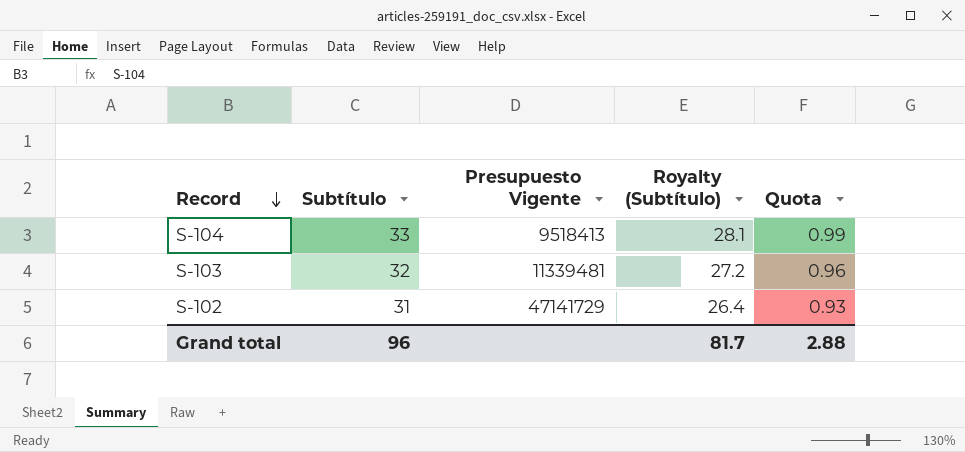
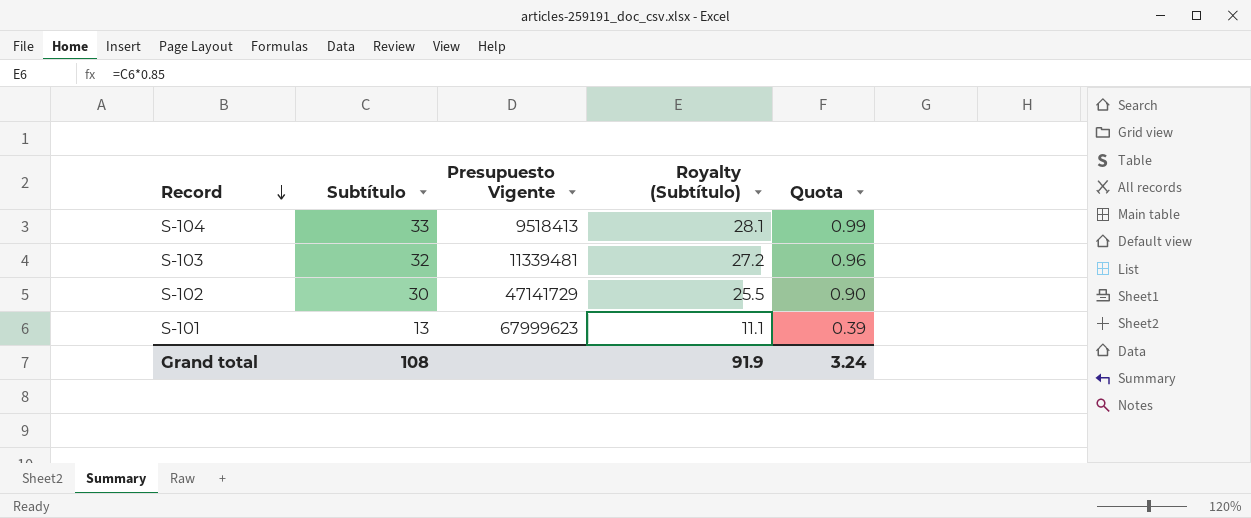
S-102 | Subtítulo: 31 -> 30
S-102 | Royalty (Subtítulo): 26.4 -> 25.5
S-102 | Quota: 0.93 -> 0.90
row S-101: none -> 13 | 67999623 | 11.1 | 0.39
Grand total | Subtítulo: 96 -> 108
Grand total | Royalty (Subtítulo): 81.7 -> 91.9
Grand total | Quota: 2.88 -> 3.24

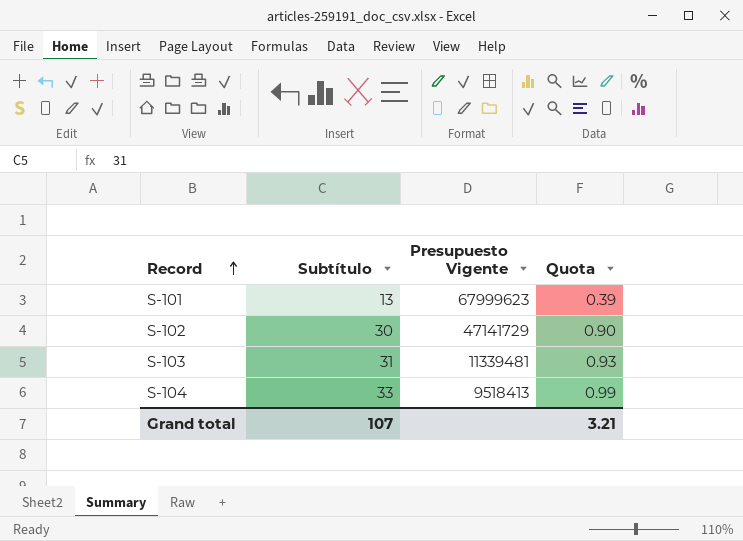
row order: Record descending -> Record ascending
column Royalty (Subtítulo) | formula: [Subtítulo] * 0.85 -> none
S-103 | Subtítulo: 32 -> 31
S-103 | Quota: 0.96 -> 0.93
Grand total | Subtítulo: 108 -> 107
Grand total | Quota: 3.24 -> 3.21

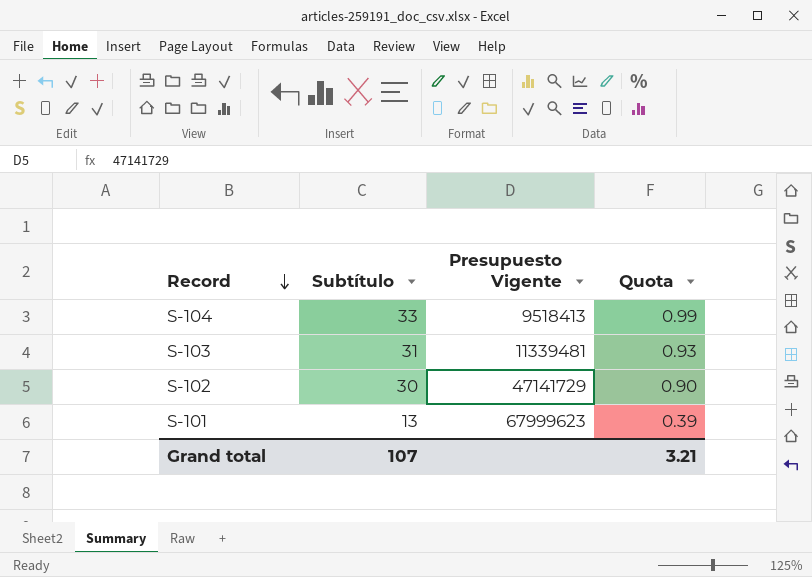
row order: Record ascending -> Record descending

